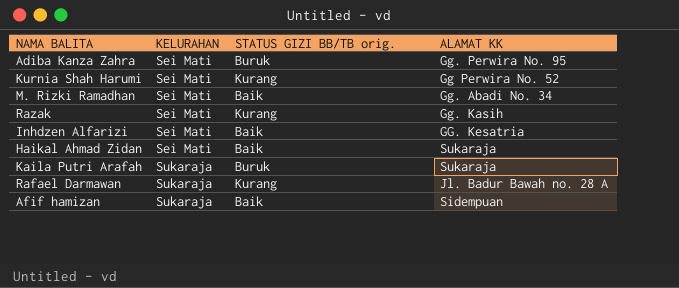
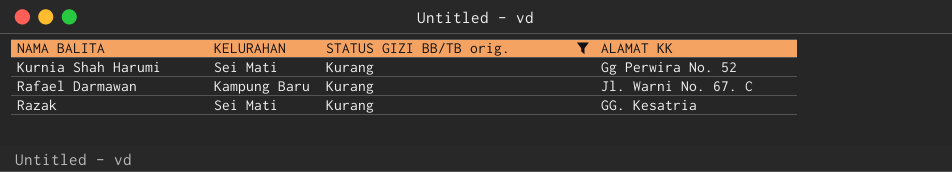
filter: none -> STATUS GIZI BB/TB orig. = Kurang
row order: KELURAHAN ascending -> NAMA BALITA ascending
Rafael Darmawan | KELURAHAN: Sukaraja -> Kampung Baru
Rafael Darmawan | ALAMAT KK: Jl. Badur Bawah no. 28 A -> Jl. Warni No. 67. C
Razak | ALAMAT KK: Gg. Kasih -> GG. Kesatria

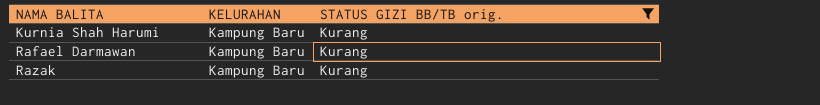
column ALAMAT KK | position: 4 -> none
Kurnia Shah Harumi | KELURAHAN: Sei Mati -> Kampung Baru
Razak | KELURAHAN: Sei Mati -> Kampung Baru

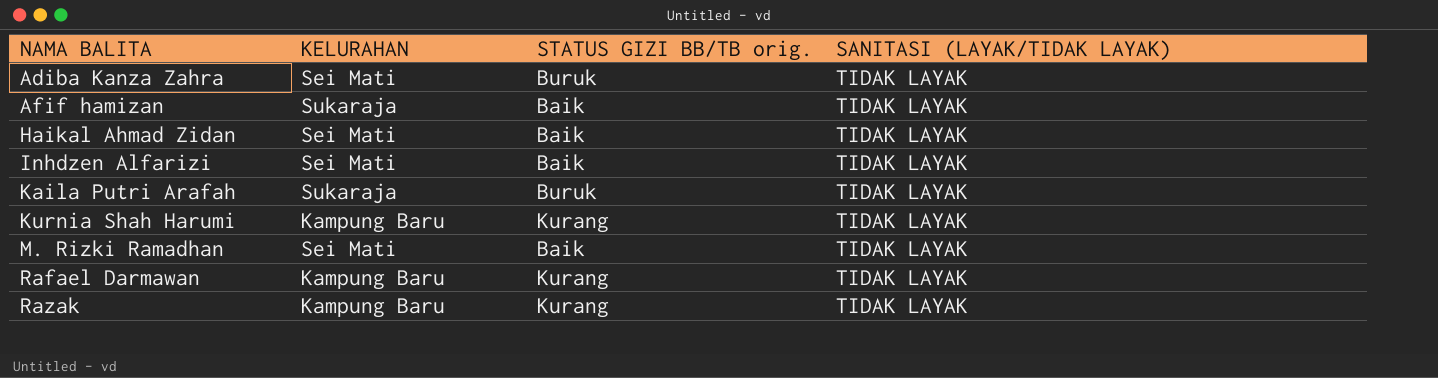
filter: STATUS GIZI BB/TB orig. = Kurang -> none
column SANITASI (LAYAK/TIDAK LAYAK) | position: none -> 4

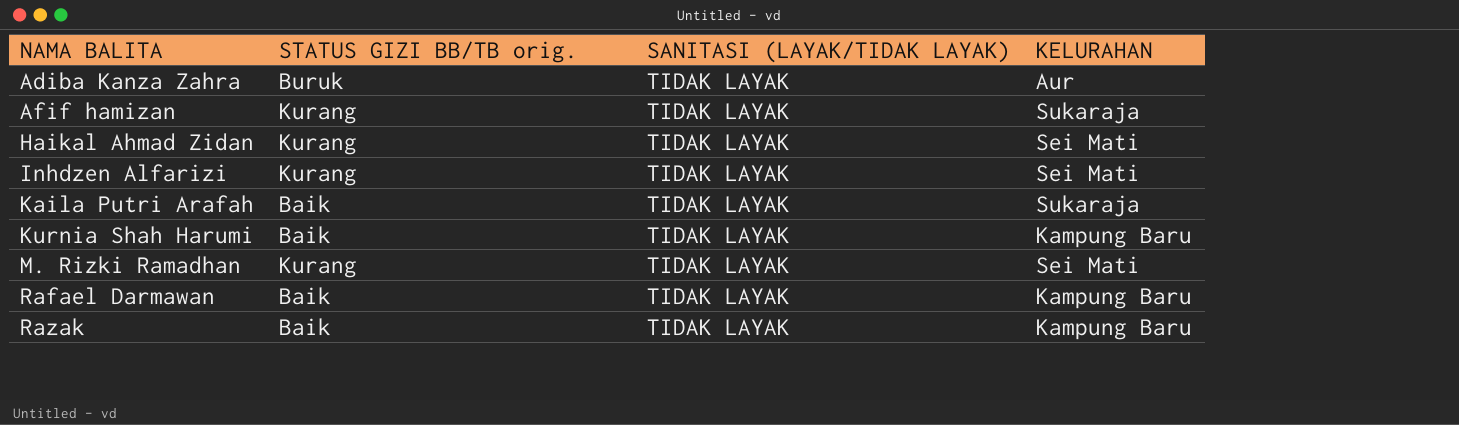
column KELURAHAN | position: 2 -> 4
Adiba Kanza Zahra | KELURAHAN: Sei Mati -> Aur
Afif hamizan | STATUS GIZI BB/TB orig.: Baik -> Kurang
Haikal Ahmad Zidan | STATUS GIZI BB/TB orig.: Baik -> Kurang
Inhdzen Alfarizi | STATUS GIZI BB/TB orig.: Baik -> Kurang
Kaila Putri Arafah | STATUS GIZI BB/TB orig.: Buruk -> Baik
Kurnia Shah Harumi | STATUS GIZI BB/TB orig.: Kurang -> Baik
M. Rizki Ramadhan | STATUS GIZI BB/TB orig.: Baik -> Kurang
Rafael Darmawan | STATUS GIZI BB/TB orig.: Kurang -> Baik
Razak | STATUS GIZI BB/TB orig.: Kurang -> Baik

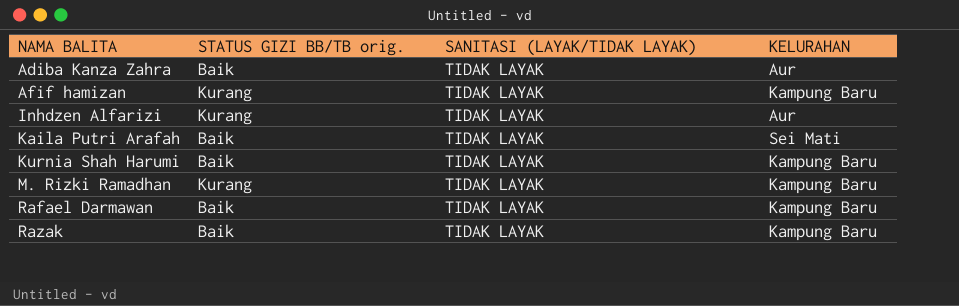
row Haikal Ahmad Zidan: Kurang | TIDAK LAYAK | Sei Mati -> none
Adiba Kanza Zahra | STATUS GIZI BB/TB orig.: Buruk -> Baik
Afif hamizan | KELURAHAN: Sukaraja -> Kampung Baru
Inhdzen Alfarizi | KELURAHAN: Sei Mati -> Aur
Kaila Putri Arafah | KELURAHAN: Sukaraja -> Sei Mati
M. Rizki Ramadhan | KELURAHAN: Sei Mati -> Kampung Baru

